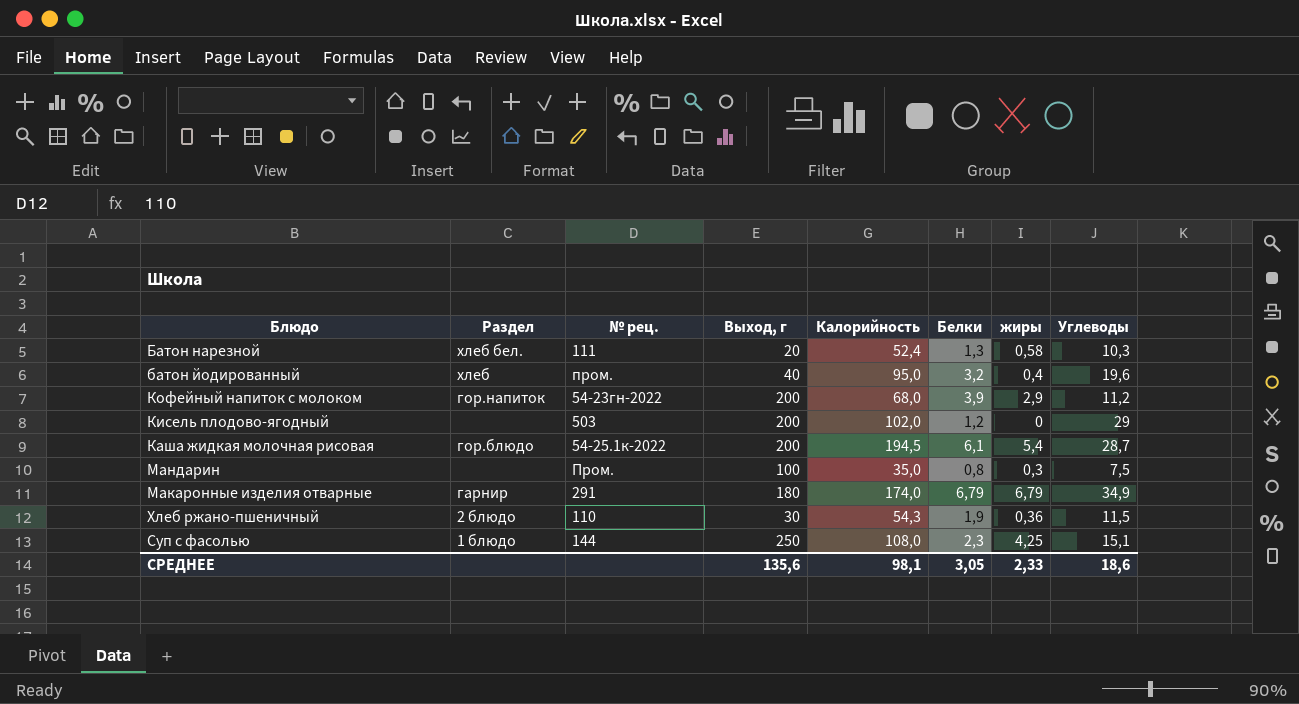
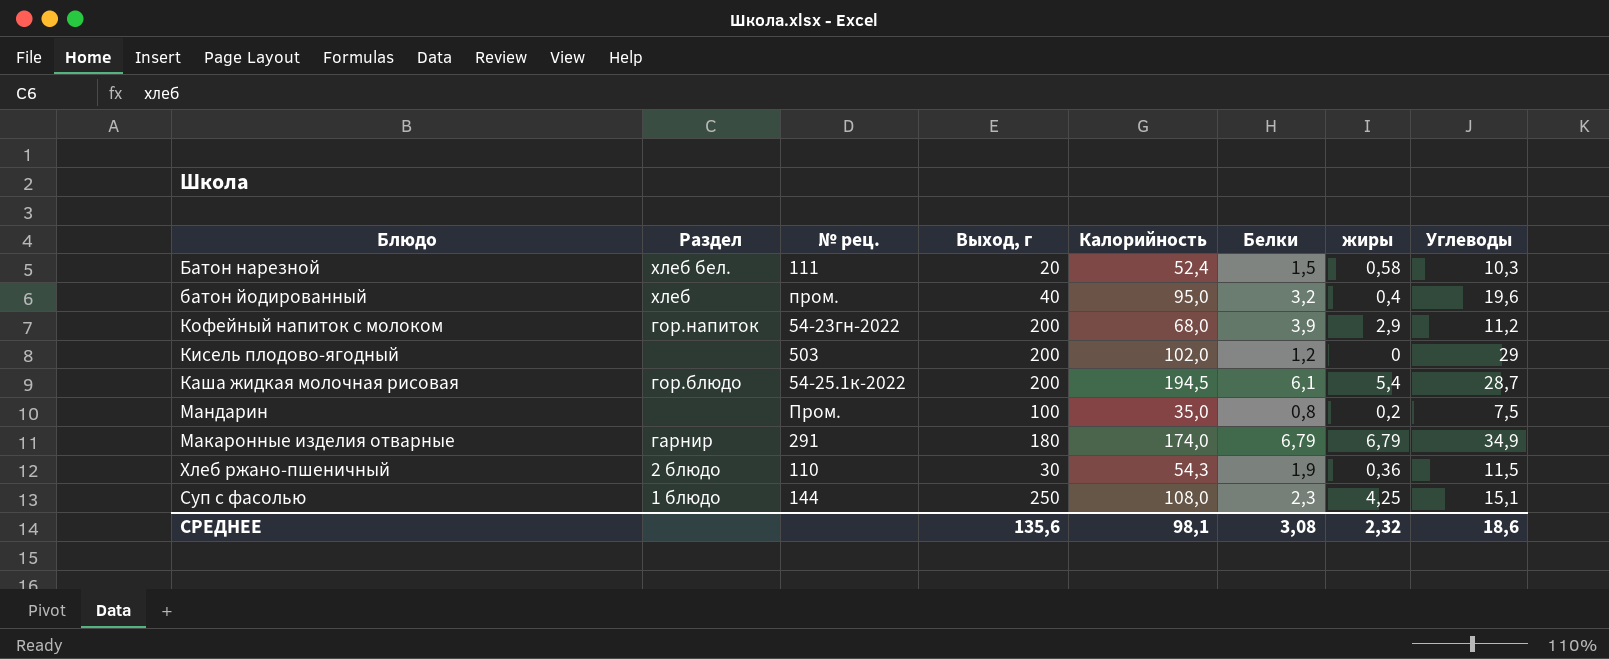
Батон нарезной | Белки: 1,3 -> 1,5
Мандарин | жиры: 0,3 -> 0,2
СРЕДНЕЕ | Белки: 3,05 -> 3,08
СРЕДНЕЕ | жиры: 2,33 -> 2,32

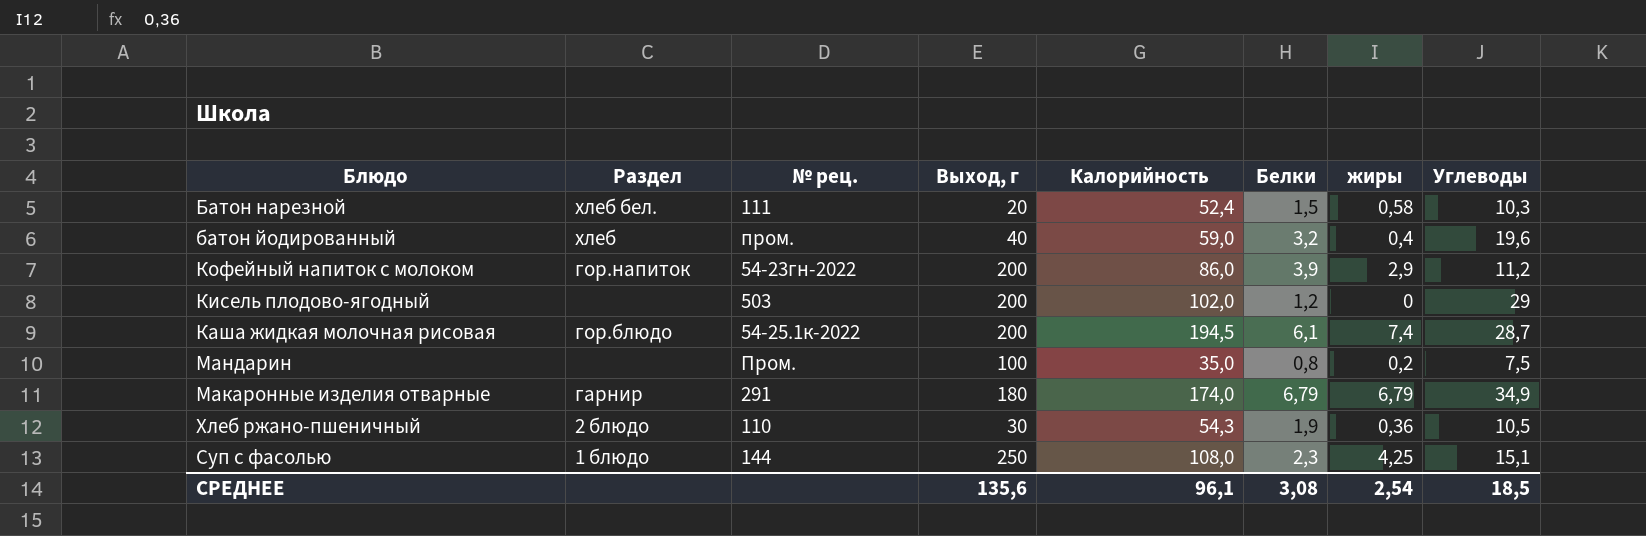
батон йодированный | Калорийность: 95,0 -> 59,0
Кофейный напиток с молоком | Калорийность: 68,0 -> 86,0
Каша жидкая молочная рисовая | жиры: 5,4 -> 7,4
Хлеб ржано-пшеничный | Углеводы: 11,5 -> 10,5
СРЕДНЕЕ | Калорийность: 98,1 -> 96,1
СРЕДНЕЕ | жиры: 2,32 -> 2,54
СРЕДНЕЕ | Углеводы: 18,6 -> 18,5

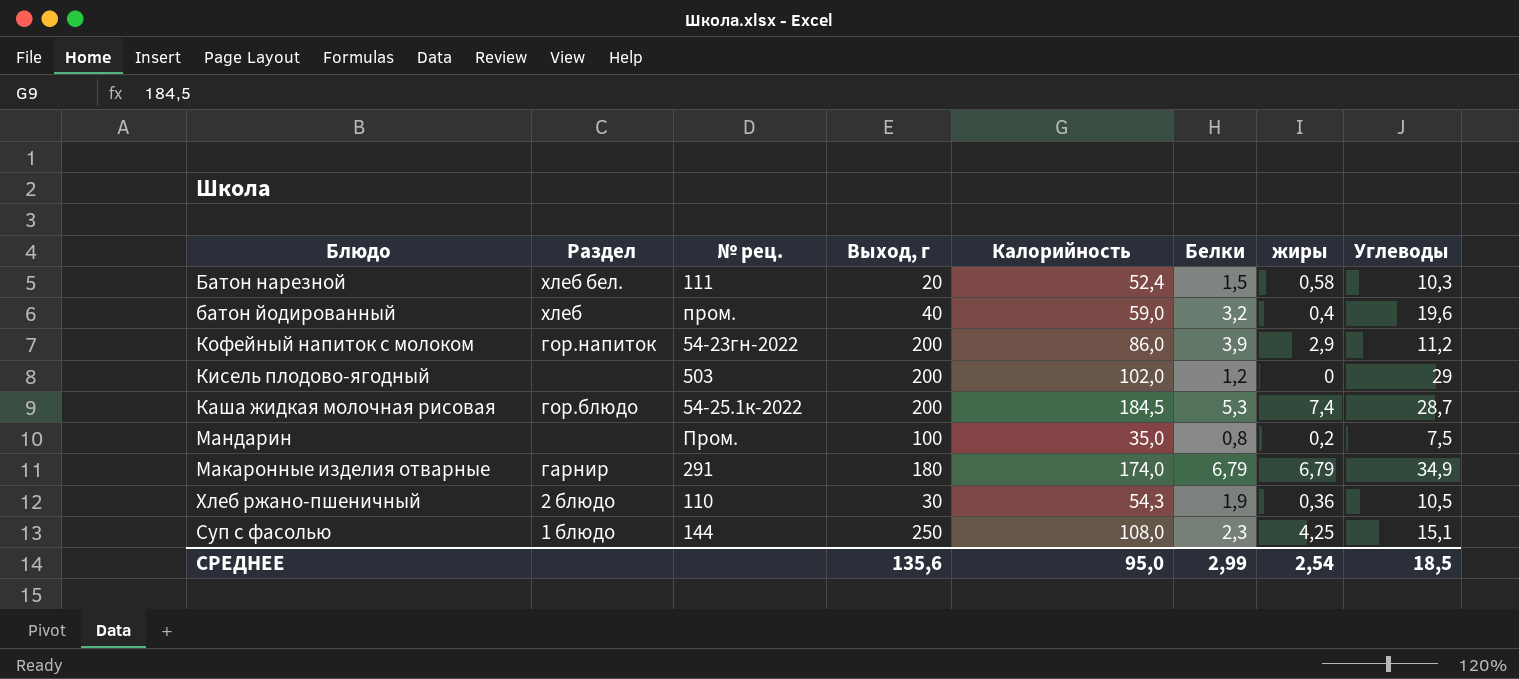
Каша жидкая молочная рисовая | Калорийность: 194,5 -> 184,5
Каша жидкая молочная рисовая | Белки: 6,1 -> 5,3
СРЕДНЕЕ | Калорийность: 96,1 -> 95,0
СРЕДНЕЕ | Белки: 3,08 -> 2,99

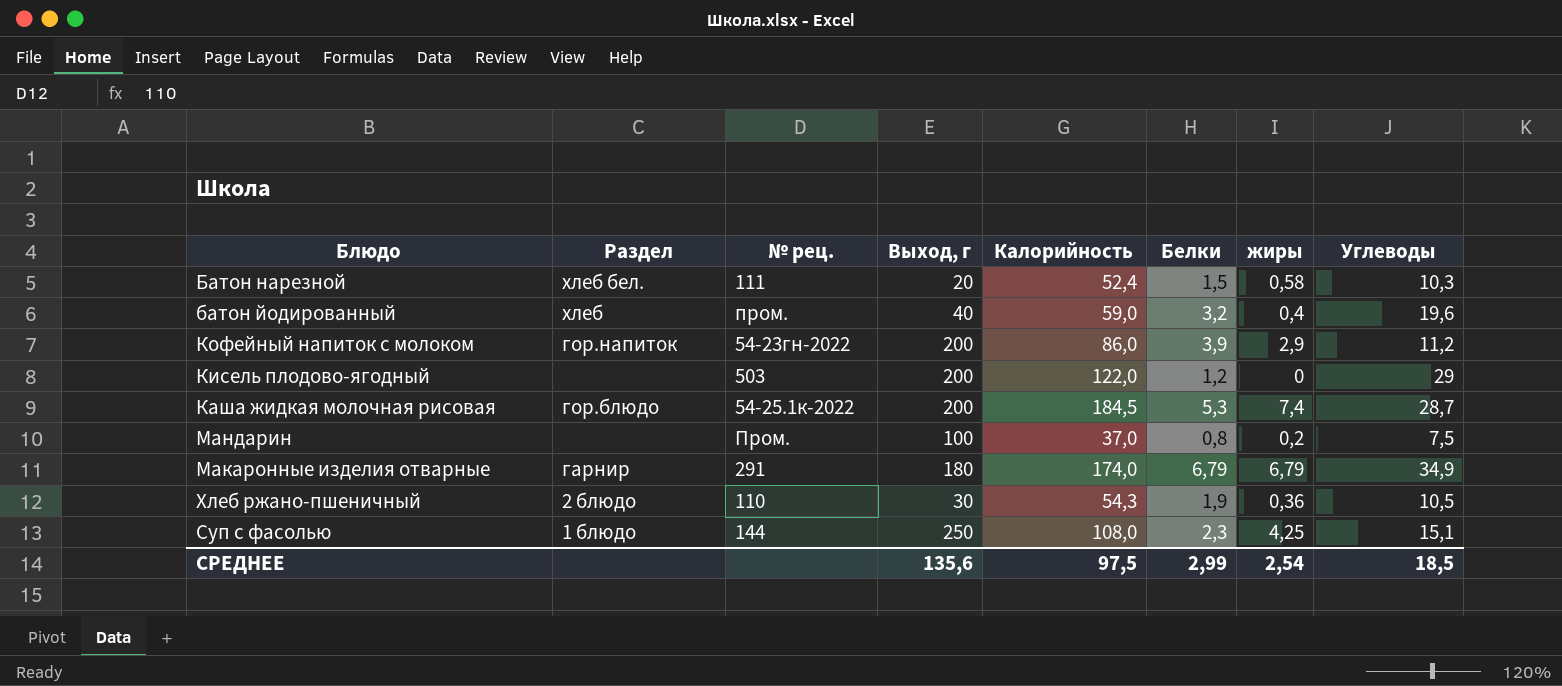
Кисель плодово-ягодный | Калорийность: 102,0 -> 122,0
Мандарин | Калорийность: 35,0 -> 37,0
СРЕДНЕЕ | Калорийность: 95,0 -> 97,5

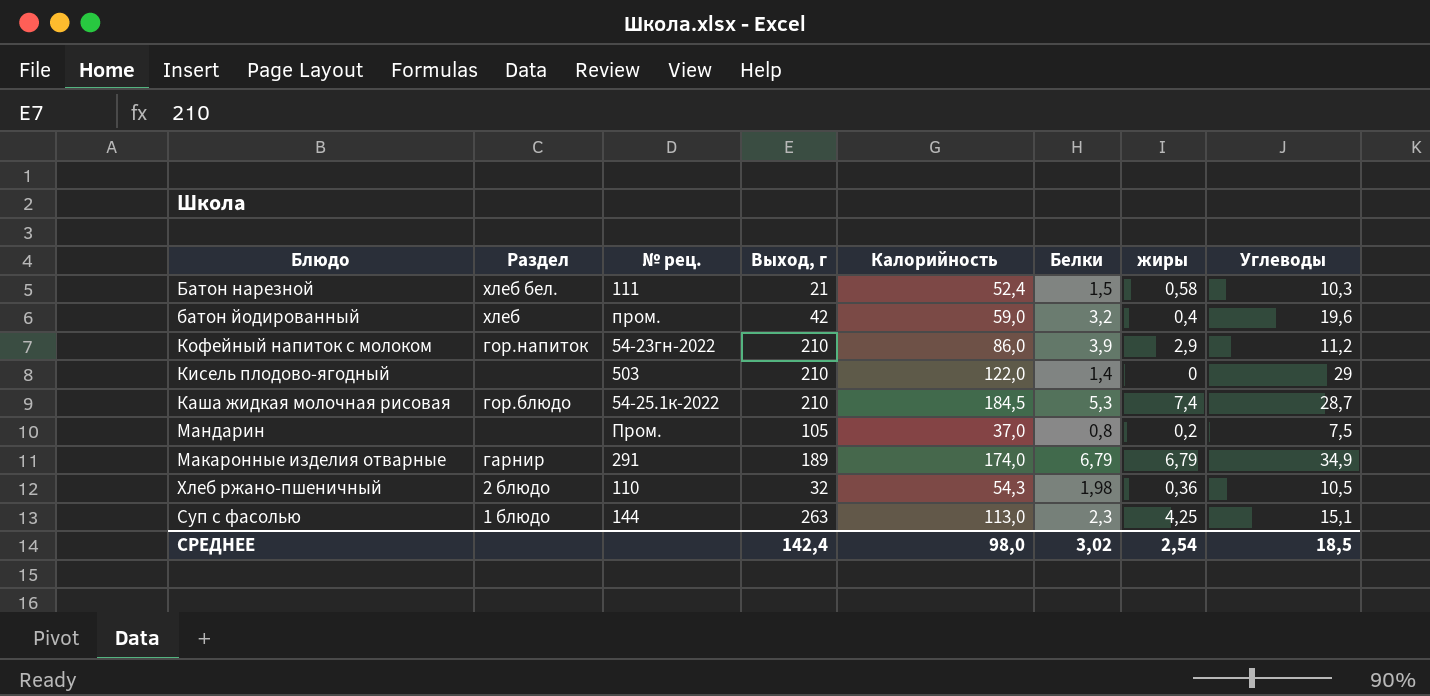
Батон нарезной | Выход, г: 20 -> 21
батон йодированный | Выход, г: 40 -> 42
Кофейный напиток с молоком | Выход, г: 200 -> 210
Кисель плодово-ягодный | Выход, г: 200 -> 210
Кисель плодово-ягодный | Белки: 1,2 -> 1,4
Каша жидкая молочная рисовая | Выход, г: 200 -> 210
Мандарин | Выход, г: 100 -> 105
Макаронные изделия отварные | Выход, г: 180 -> 189
Хлеб ржано-пшеничный | Выход, г: 30 -> 32
Хлеб ржано-пшеничный | Белки: 1,9 -> 1,98
Суп с фасолью | Выход, г: 250 -> 263
Суп с фасолью | Калорийность: 108,0 -> 113,0
СРЕДНЕЕ | Выход, г: 135,6 -> 142,4
СРЕДНЕЕ | Калорийность: 97,5 -> 98,0
СРЕДНЕЕ | Белки: 2,99 -> 3,02

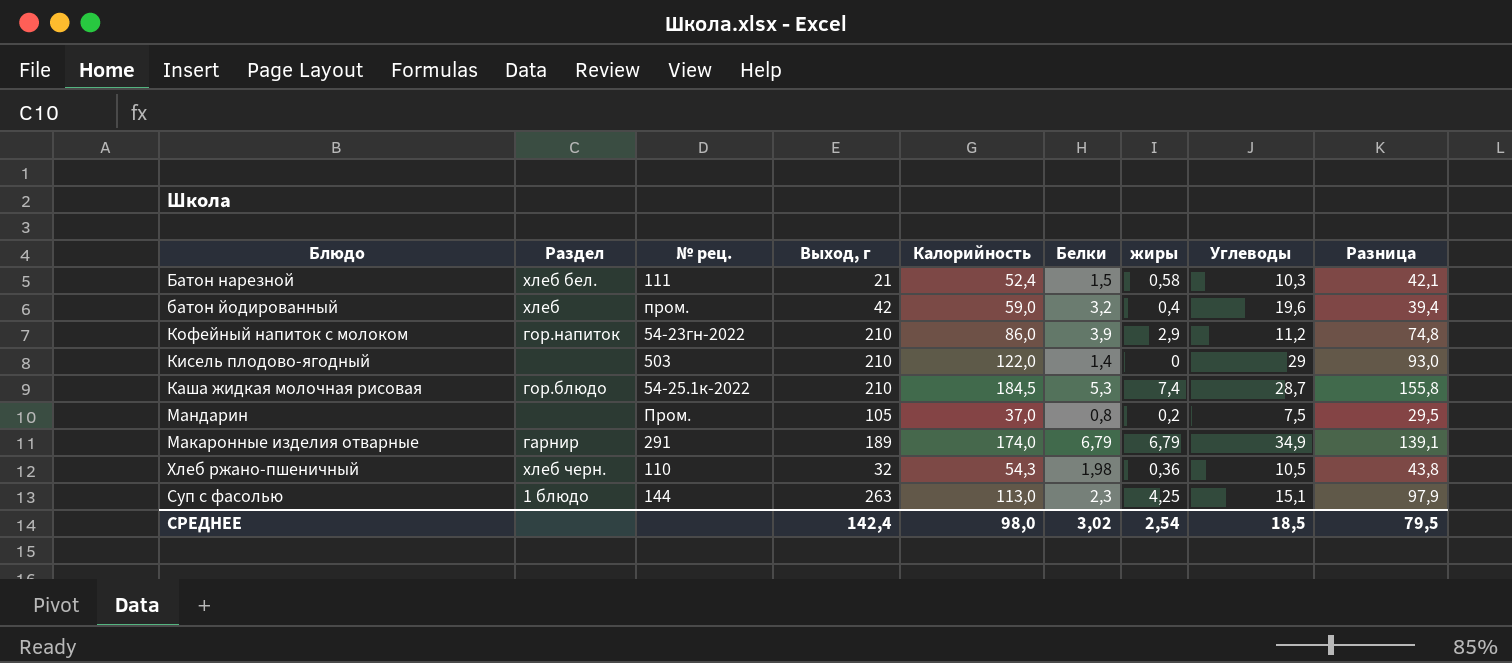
column Разница | formula: none -> [Калорийность] - [Углеводы]
Хлеб ржано-пшеничный | Раздел: 2 блюдо -> хлеб черн.

